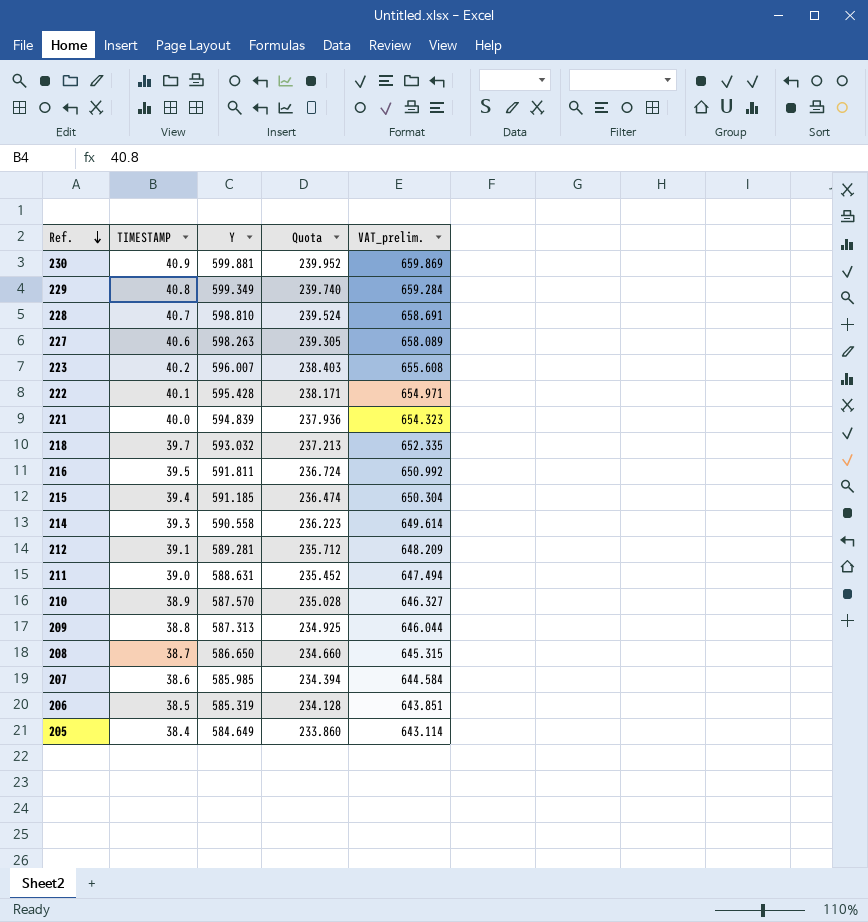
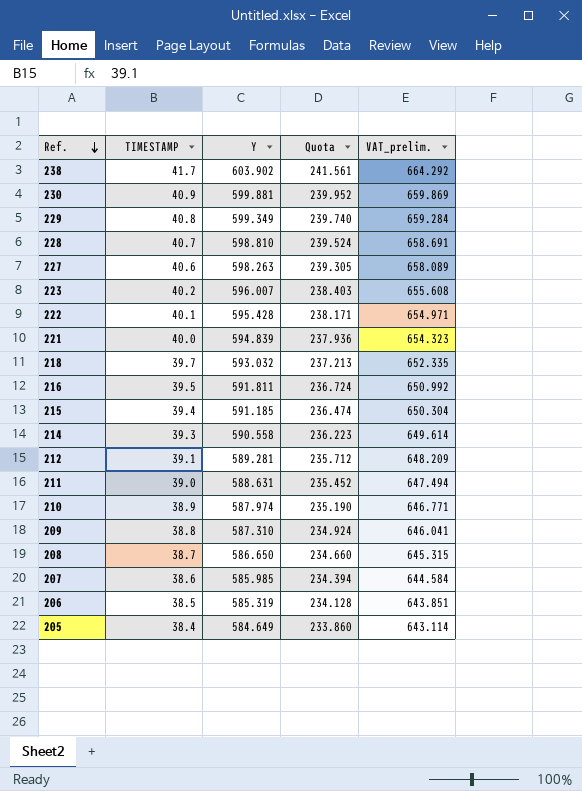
row 238: none -> 41.7 | 603.902 | 241.561 | 664.292
210 | Y: 587.570 -> 587.974
210 | Quota: 235.028 -> 235.190
210 | VAT_prelim.: 646.327 -> 646.771
209 | Y: 587.313 -> 587.310
209 | Quota: 234.925 -> 234.924
209 | VAT_prelim.: 646.044 -> 646.041

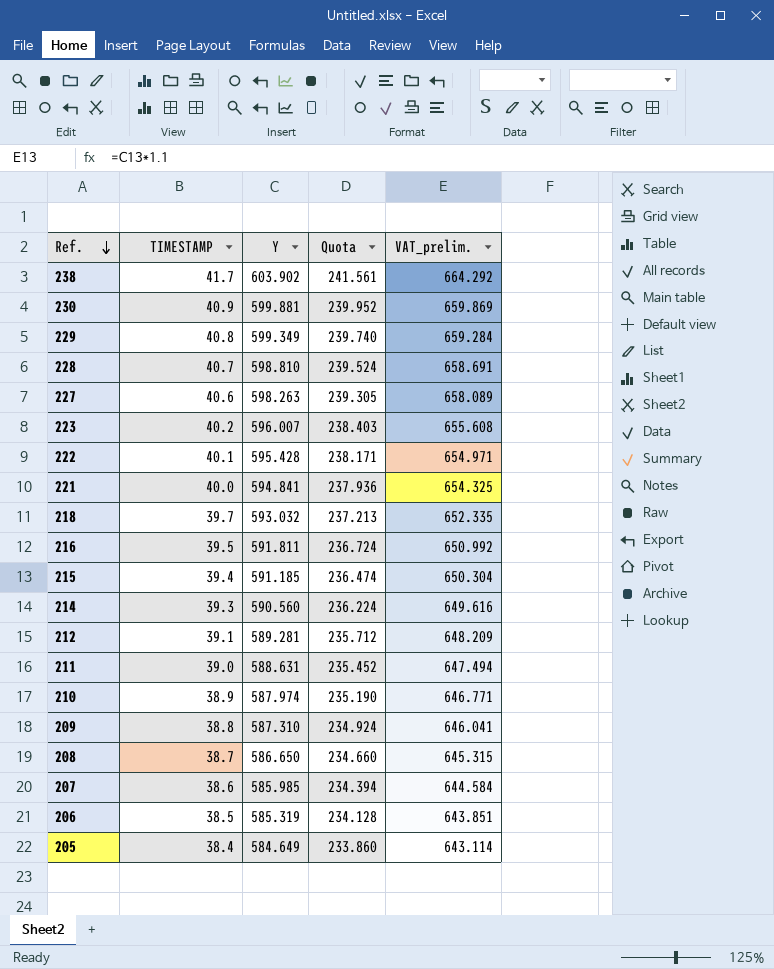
221 | Y: 594.839 -> 594.841
221 | VAT_prelim.: 654.323 -> 654.325
214 | Y: 590.558 -> 590.560
214 | Quota: 236.223 -> 236.224
214 | VAT_prelim.: 649.614 -> 649.616

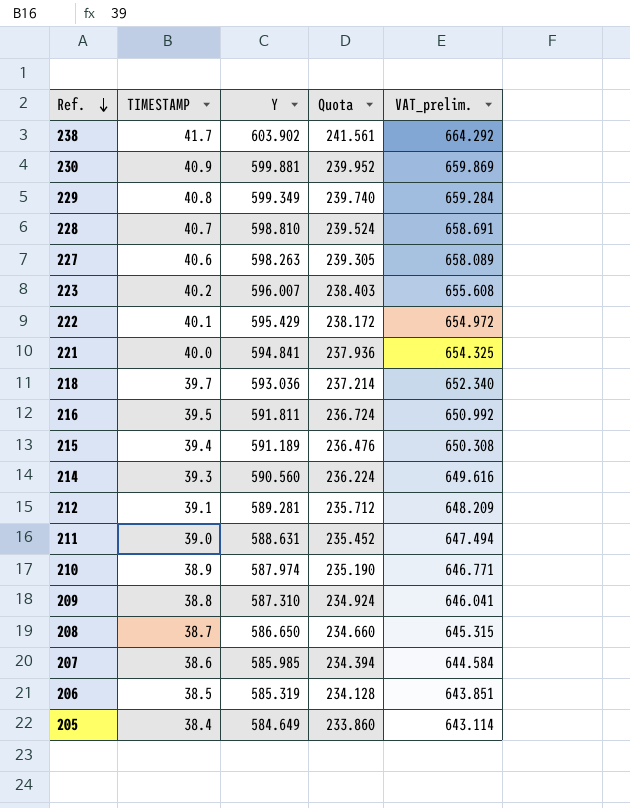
222 | Y: 595.428 -> 595.429
222 | Quota: 238.171 -> 238.172
222 | VAT_prelim.: 654.971 -> 654.972
218 | Y: 593.032 -> 593.036
218 | Quota: 237.213 -> 237.214
218 | VAT_prelim.: 652.335 -> 652.340
215 | Y: 591.185 -> 591.189
215 | Quota: 236.474 -> 236.476
215 | VAT_prelim.: 650.304 -> 650.308

